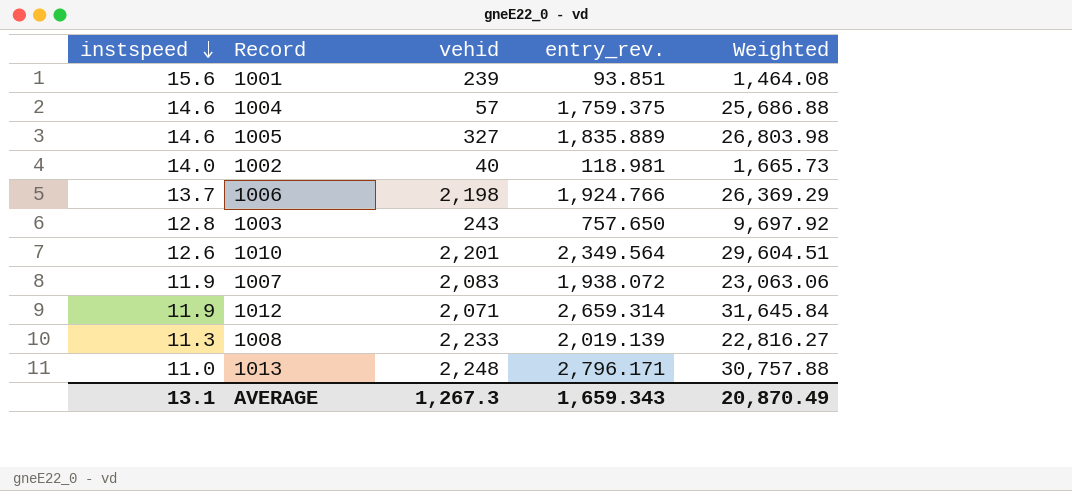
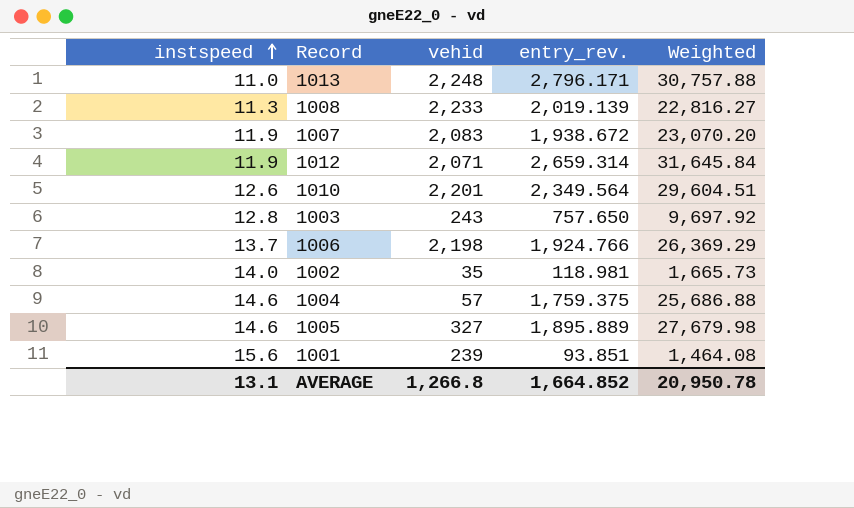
row order: instspeed descending -> instspeed ascending
1007 | entry_rev.: 1,938.072 -> 1,938.672
1007 | Weighted: 23,063.06 -> 23,070.20
1002 | vehid: 40 -> 35
1005 | entry_rev.: 1,835.889 -> 1,895.889
1005 | Weighted: 26,803.98 -> 27,679.98
AVERAGE | vehid: 1,267.3 -> 1,266.8
AVERAGE | entry_rev.: 1,659.343 -> 1,664.852
AVERAGE | Weighted: 20,870.49 -> 20,950.78

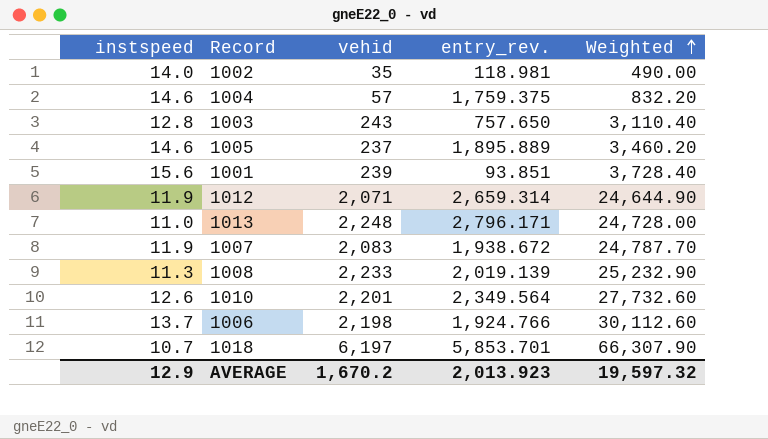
row order: instspeed ascending -> Weighted ascending
column Weighted | formula: [instspeed] * [entry_rev.] -> [instspeed] * [vehid]
1005 | vehid: 327 -> 237
row 1018: none -> 10.7 | 6,197 | 5,853.701 | 66,307.90
AVERAGE | instspeed: 13.1 -> 12.9
AVERAGE | vehid: 1,266.8 -> 1,670.2
AVERAGE | entry_rev.: 1,664.852 -> 2,013.923
AVERAGE | Weighted: 20,950.78 -> 19,597.32

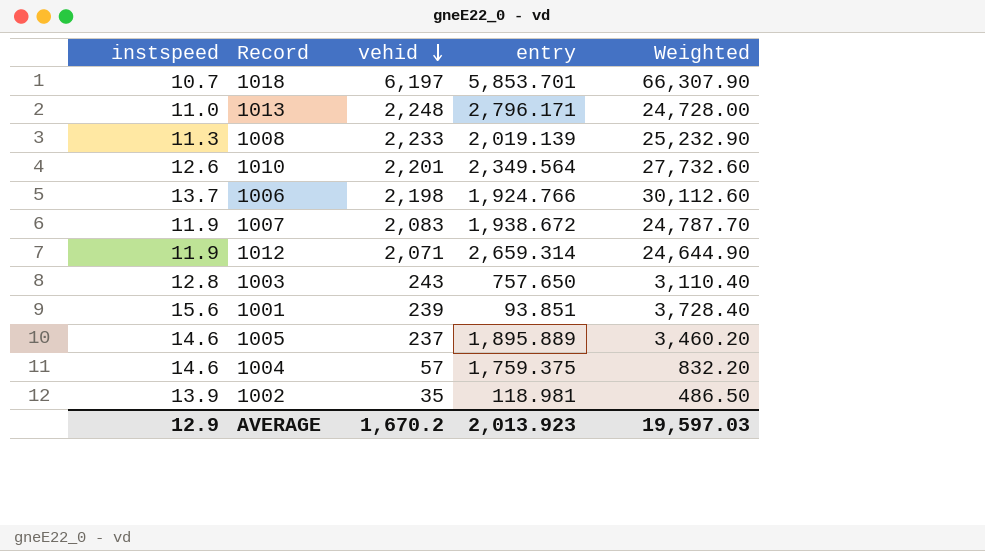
row order: Weighted ascending -> vehid descending
column name: entry_rev. -> entry
1002 | instspeed: 14.0 -> 13.9
1002 | Weighted: 490.00 -> 486.50
AVERAGE | Weighted: 19,597.32 -> 19,597.03

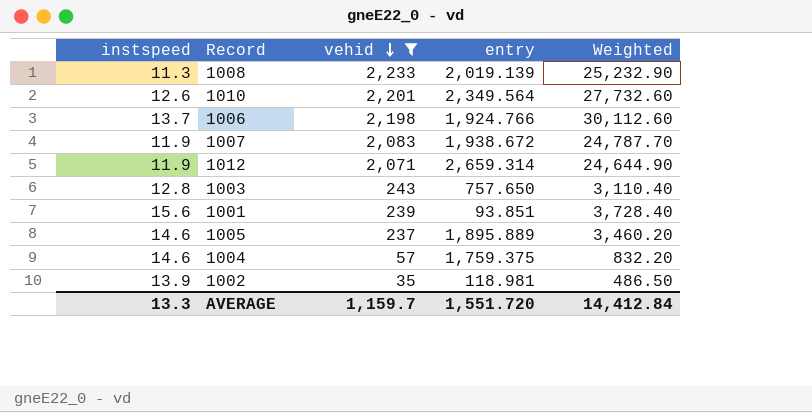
filter: none -> vehid <= 2,233
AVERAGE | instspeed: 12.9 -> 13.3
AVERAGE | vehid: 1,670.2 -> 1,159.7
AVERAGE | entry: 2,013.923 -> 1,551.720
AVERAGE | Weighted: 19,597.03 -> 14,412.84

